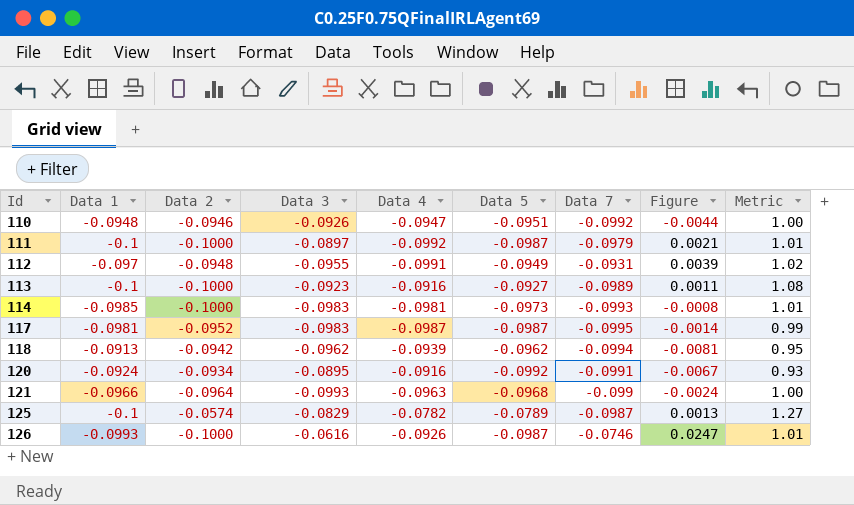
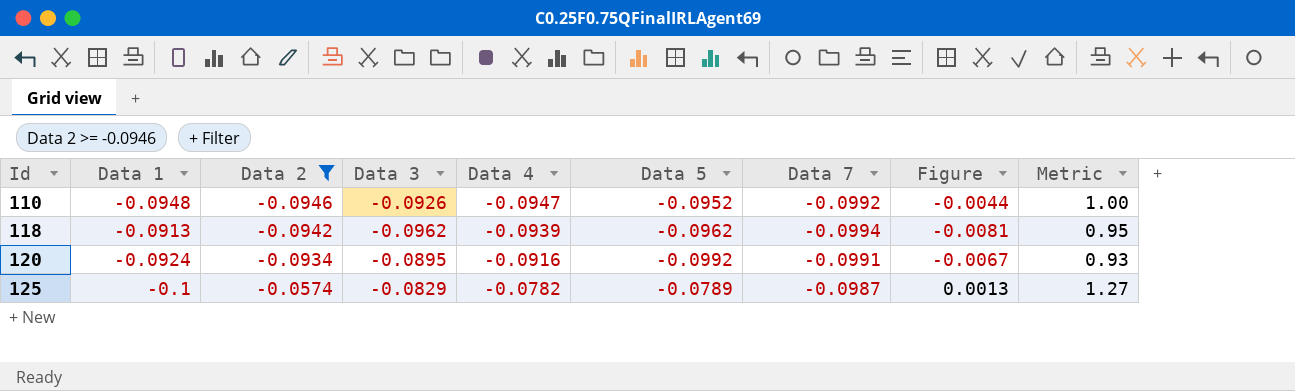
filter: none -> Data 2 >= -0.0946
110 | Data 5: -0.0951 -> -0.0952

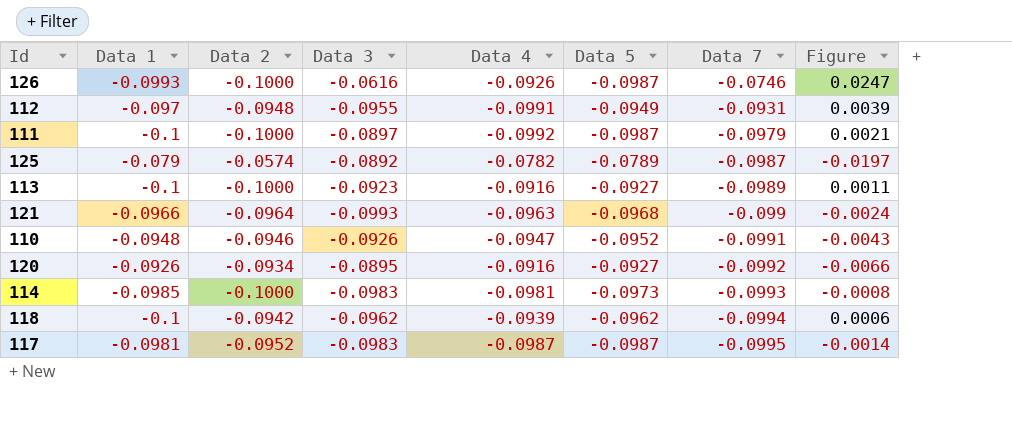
filter: Data 2 >= -0.0946 -> none
row order: Id ascending -> Data 7 descending
column Metric | formula: [Data 1] / [Data 5] -> none
125 | Data 1: -0.1 -> -0.079
125 | Data 3: -0.0829 -> -0.0892
125 | Figure: 0.0013 -> -0.0197
110 | Data 7: -0.0992 -> -0.0991
110 | Figure: -0.0044 -> -0.0043
120 | Data 1: -0.0924 -> -0.0926
120 | Data 5: -0.0992 -> -0.0927
120 | Data 7: -0.0991 -> -0.0992
120 | Figure: -0.0067 -> -0.0066
118 | Data 1: -0.0913 -> -0.1
118 | Figure: -0.0081 -> 0.0006

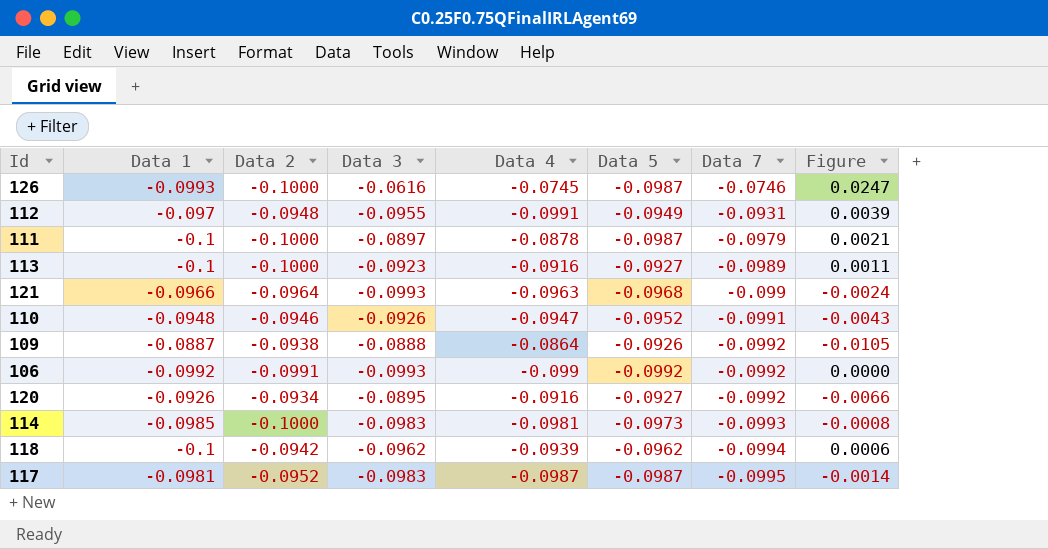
row 125: -0.079 | -0.0574 | -0.0892 | -0.0782 | -0.0789 | -0.0987 | -0.0197 -> none
126 | Data 4: -0.0926 -> -0.0745
111 | Data 4: -0.0992 -> -0.0878
row 109: none -> -0.0887 | -0.0938 | -0.0888 | -0.0864 | -0.0926 | -0.0992 | -0.0105
row 106: none -> -0.0992 | -0.0991 | -0.0993 | -0.099 | -0.0992 | -0.0992 | 0.0000

